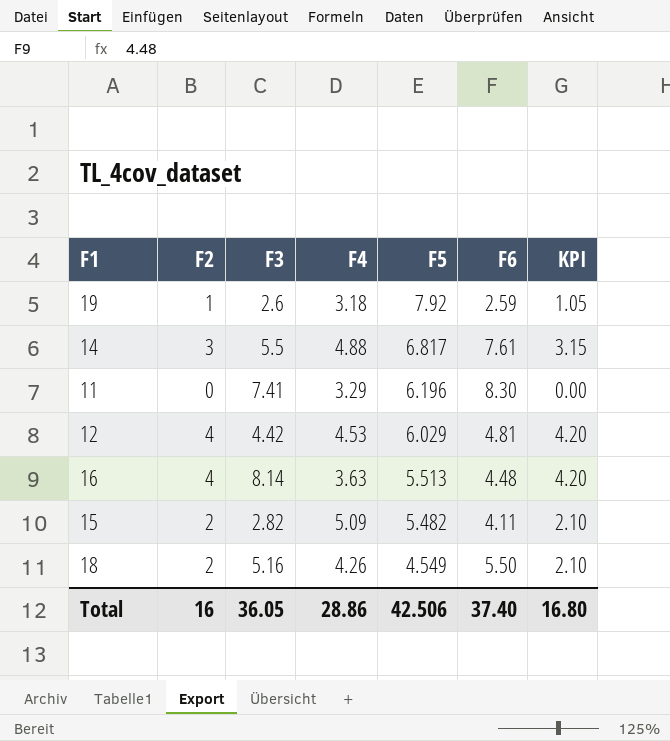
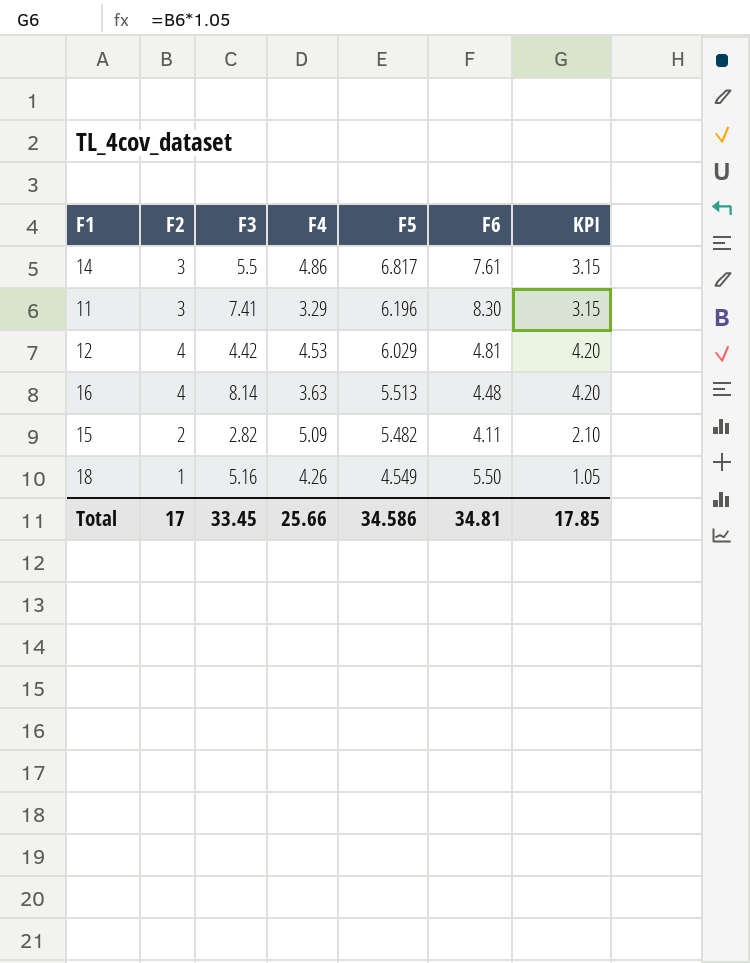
row 19: 1 | 2.6 | 3.18 | 7.92 | 2.59 | 1.05 -> none
14 | F4: 4.88 -> 4.86
11 | F2: 0 -> 3
11 | KPI: 0.00 -> 3.15
18 | F2: 2 -> 1
18 | KPI: 2.10 -> 1.05
Total | F2: 16 -> 17
Total | F3: 36.05 -> 33.45
Total | F4: 28.86 -> 25.66
Total | F5: 42.506 -> 34.586
Total | F6: 37.40 -> 34.81
Total | KPI: 16.80 -> 17.85

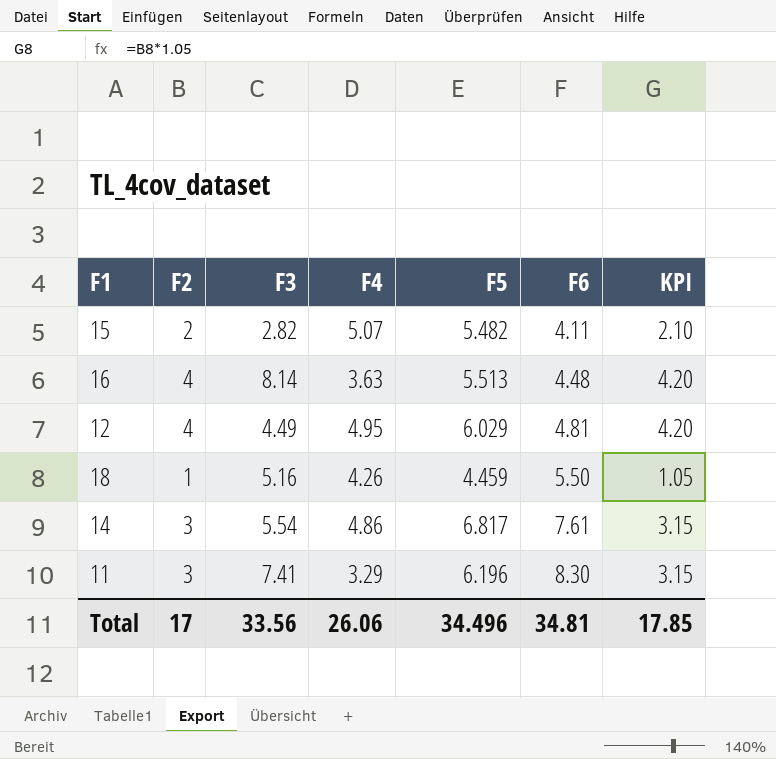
row order: F5 descending -> F6 ascending
15 | F4: 5.09 -> 5.07
12 | F3: 4.42 -> 4.49
12 | F4: 4.53 -> 4.95
18 | F5: 4.549 -> 4.459
14 | F3: 5.5 -> 5.54
Total | F3: 33.45 -> 33.56
Total | F4: 25.66 -> 26.06
Total | F5: 34.586 -> 34.496

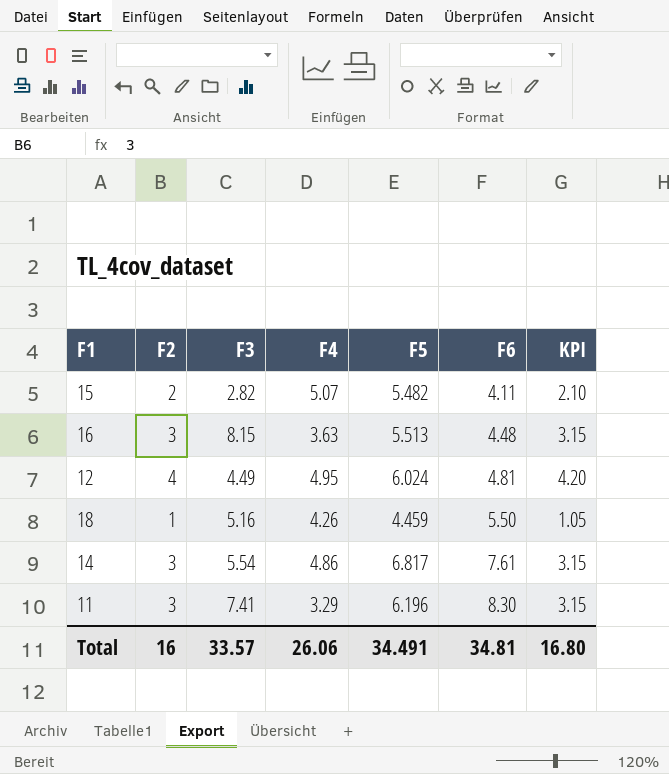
16 | F2: 4 -> 3
16 | F3: 8.14 -> 8.15
16 | KPI: 4.20 -> 3.15
12 | F5: 6.029 -> 6.024
Total | F2: 17 -> 16
Total | F3: 33.56 -> 33.57
Total | F5: 34.496 -> 34.491
Total | KPI: 17.85 -> 16.80

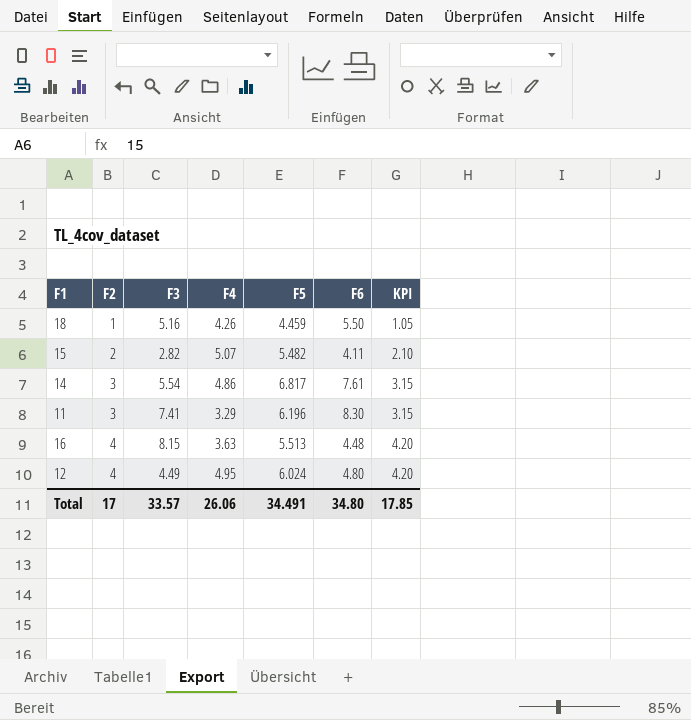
row order: F6 ascending -> F2 ascending
16 | F2: 3 -> 4
16 | KPI: 3.15 -> 4.20
12 | F6: 4.81 -> 4.80
Total | F2: 16 -> 17
Total | F6: 34.81 -> 34.80
Total | KPI: 16.80 -> 17.85

